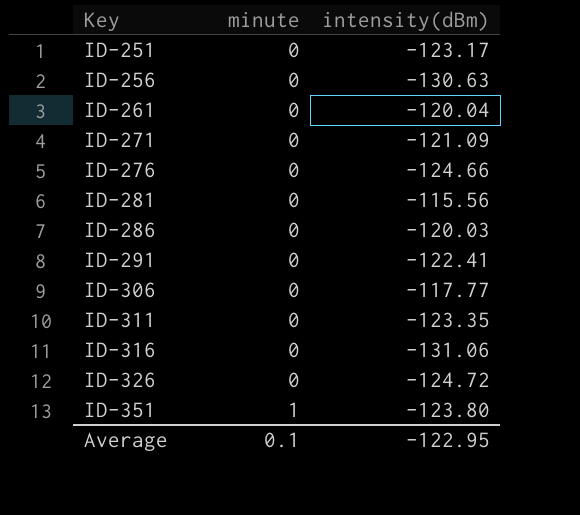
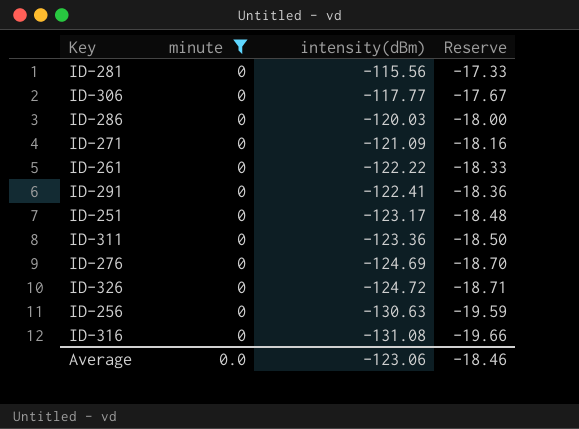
filter: none -> minute = 0
row order: Key ascending -> intensity(dBm) descending
column Reserve | formula: none -> [intensity(dBm)] * 0.15
ID-261 | intensity(dBm): -120.04 -> -122.22
ID-311 | intensity(dBm): -123.35 -> -123.36
ID-276 | intensity(dBm): -124.66 -> -124.69
ID-316 | intensity(dBm): -131.06 -> -131.08
Average | minute: 0.1 -> 0.0
Average | intensity(dBm): -122.95 -> -123.06

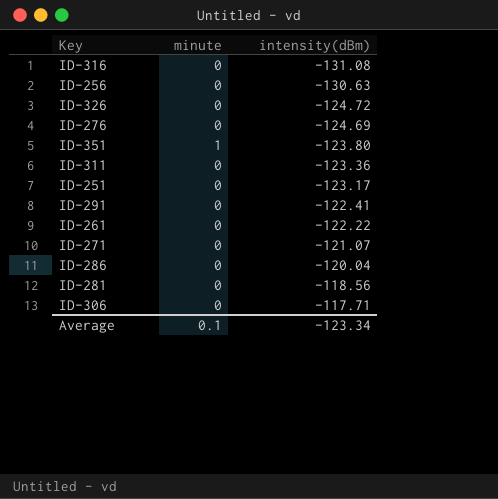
filter: minute = 0 -> none
row order: intensity(dBm) descending -> intensity(dBm) ascending
column Reserve | formula: [intensity(dBm)] * 0.15 -> none
ID-271 | intensity(dBm): -121.09 -> -121.07
ID-286 | intensity(dBm): -120.03 -> -120.04
ID-281 | intensity(dBm): -115.56 -> -118.56
ID-306 | intensity(dBm): -117.77 -> -117.71
Average | minute: 0.0 -> 0.1
Average | intensity(dBm): -123.06 -> -123.34

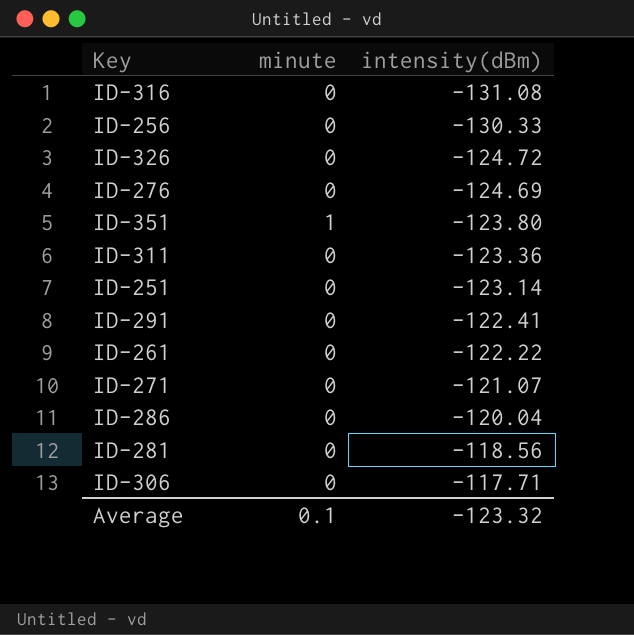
ID-256 | intensity(dBm): -130.63 -> -130.33
ID-251 | intensity(dBm): -123.17 -> -123.14
Average | intensity(dBm): -123.34 -> -123.32

